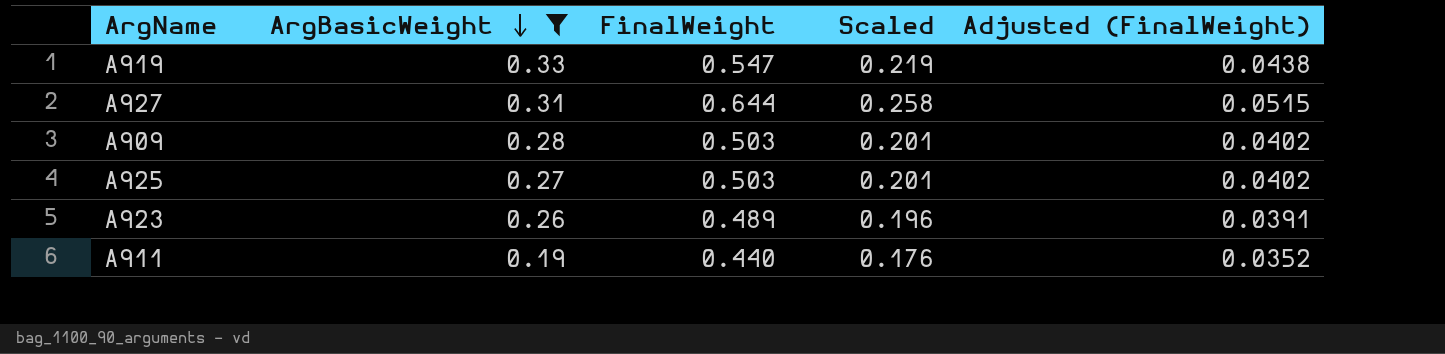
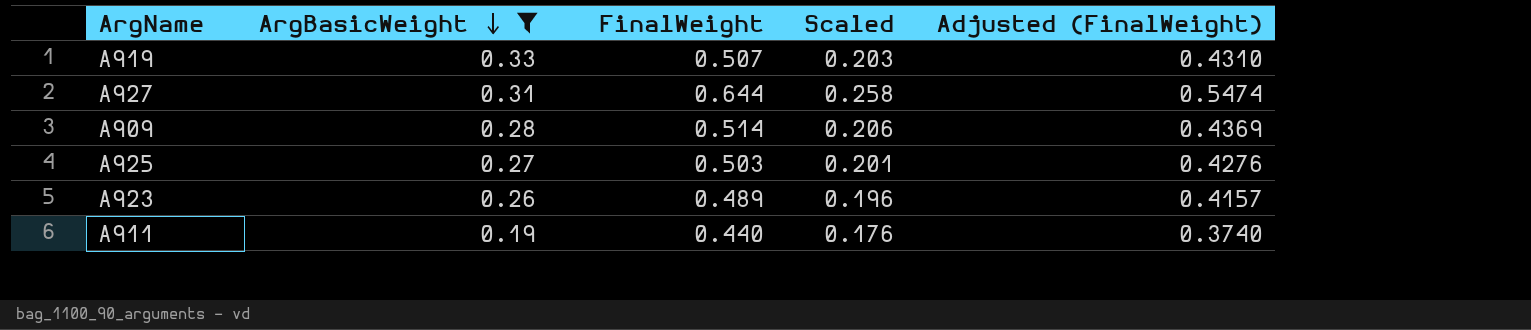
column Adjusted (FinalWeight) | formula: [FinalWeight] * 0.08 -> [FinalWeight] * 0.85
A919 | FinalWeight: 0.547 -> 0.507
A919 | Scaled: 0.219 -> 0.203
A909 | FinalWeight: 0.503 -> 0.514
A909 | Scaled: 0.201 -> 0.206

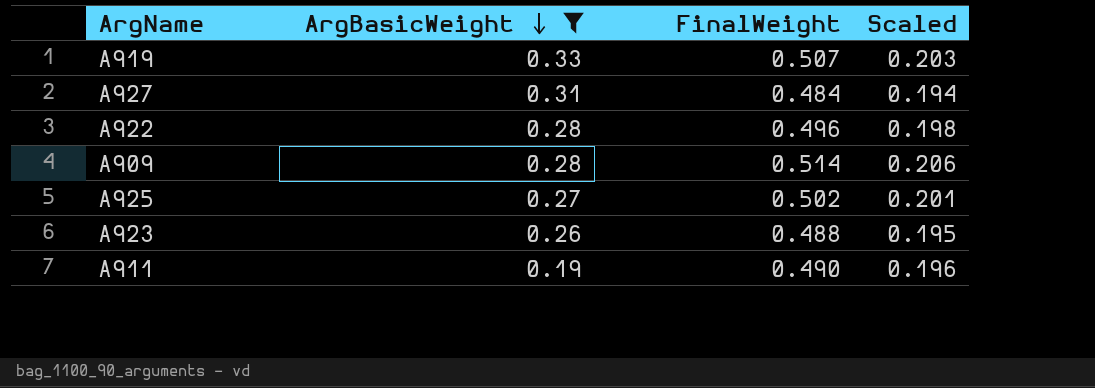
column Adjusted (FinalWeight) | formula: [FinalWeight] * 0.85 -> none
A927 | FinalWeight: 0.644 -> 0.484
A927 | Scaled: 0.258 -> 0.194
row A922: none -> 0.28 | 0.496 | 0.198
A925 | FinalWeight: 0.503 -> 0.502
A923 | FinalWeight: 0.489 -> 0.488
A923 | Scaled: 0.196 -> 0.195
A911 | FinalWeight: 0.440 -> 0.490
A911 | Scaled: 0.176 -> 0.196

